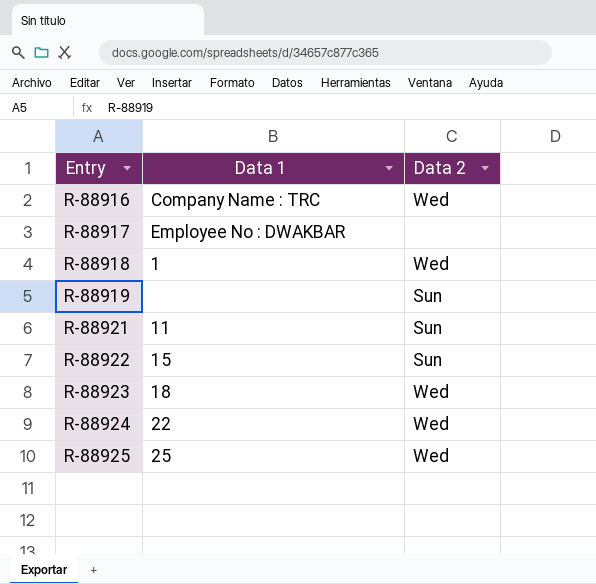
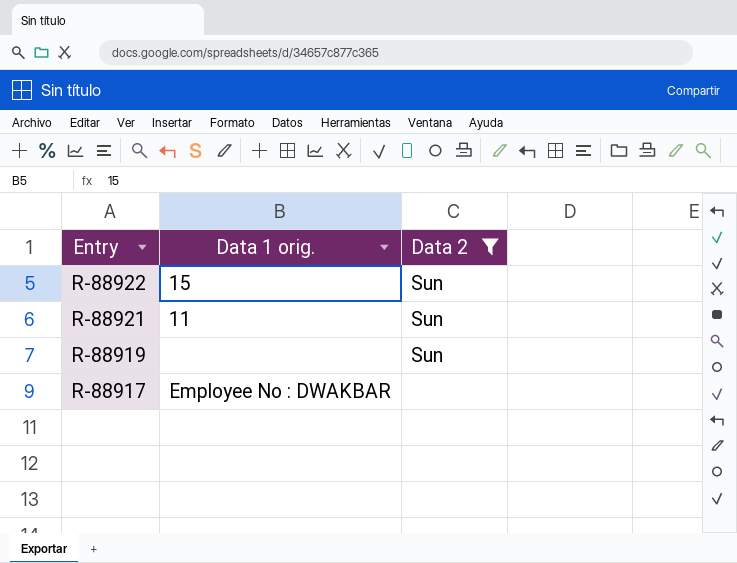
filter: none -> Data 2 != Wed
row order: Entry ascending -> Entry descending
column name: Data 1 -> Data 1 orig.

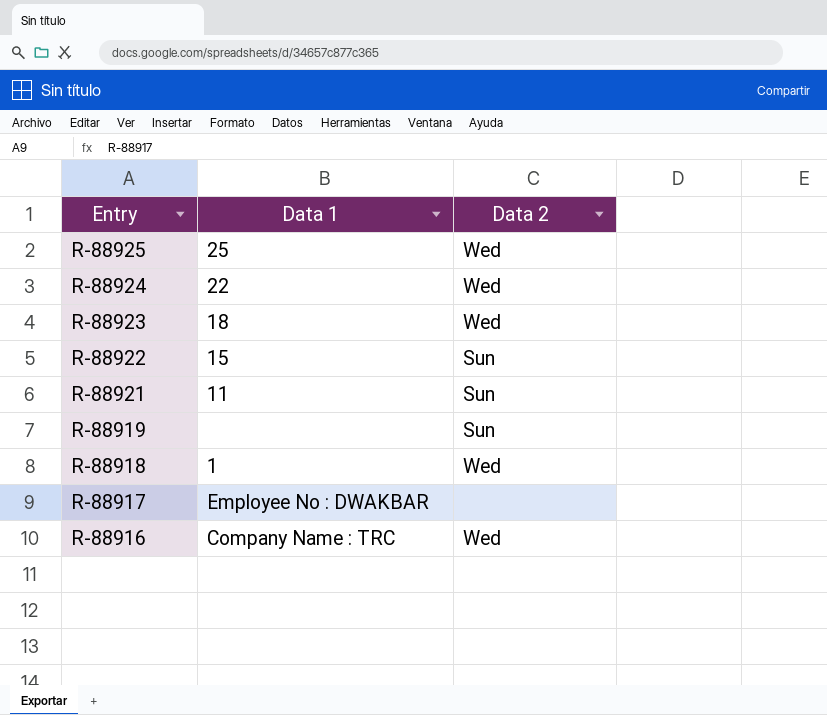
filter: Data 2 != Wed -> none
column name: Data 1 orig. -> Data 1

